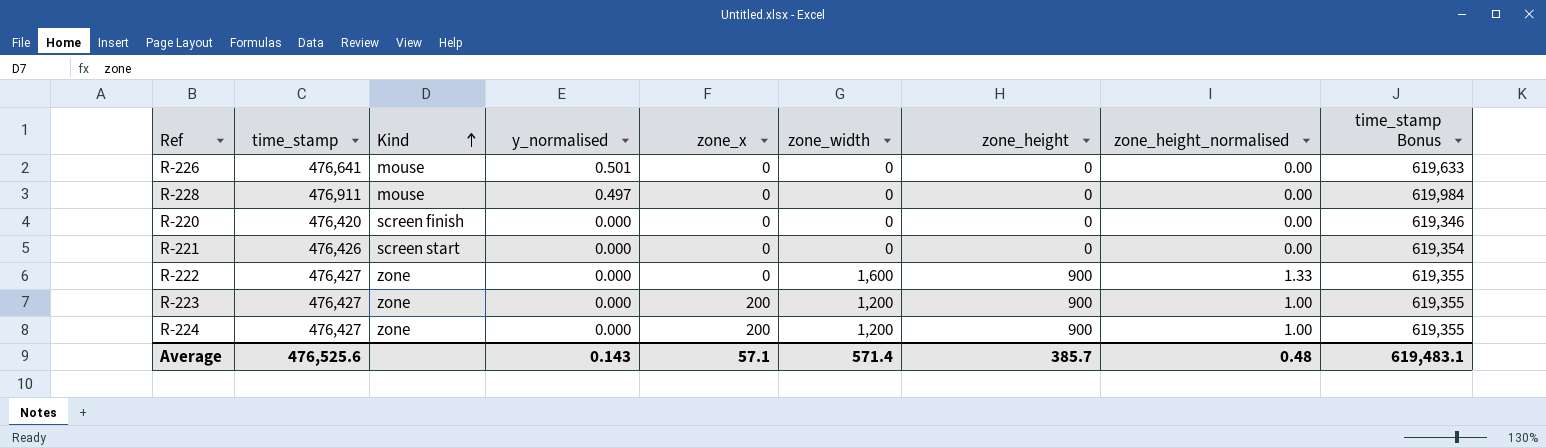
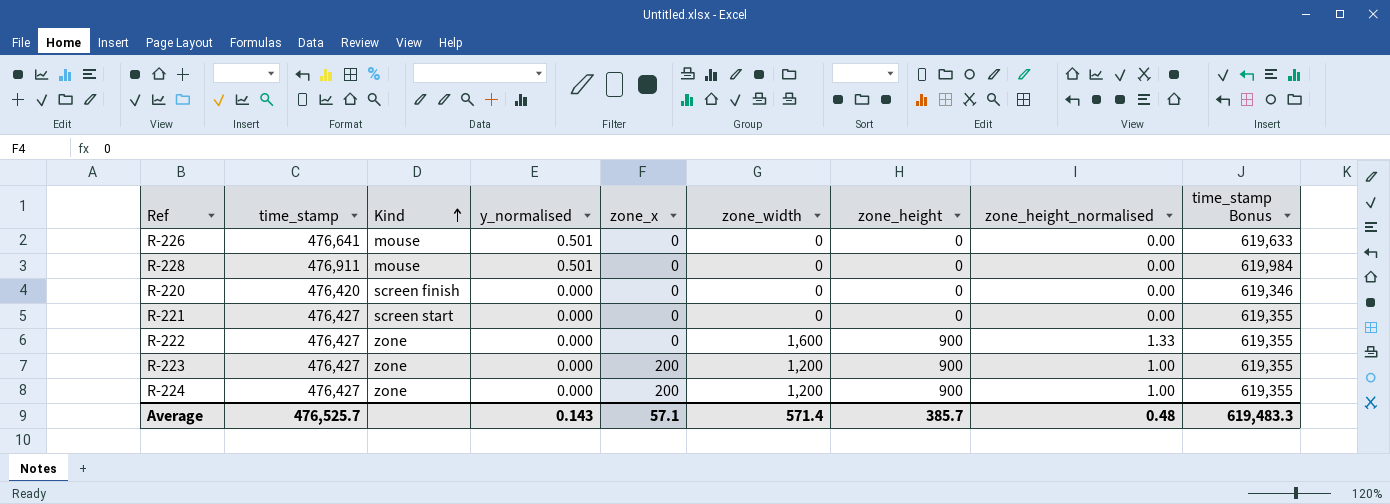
R-228 | y_normalised: 0.497 -> 0.501
R-221 | time_stamp: 476,426 -> 476,427
R-221 | time_stamp Bonus: 619,354 -> 619,355
Average | time_stamp: 476,525.6 -> 476,525.7
Average | time_stamp Bonus: 619,483.1 -> 619,483.3

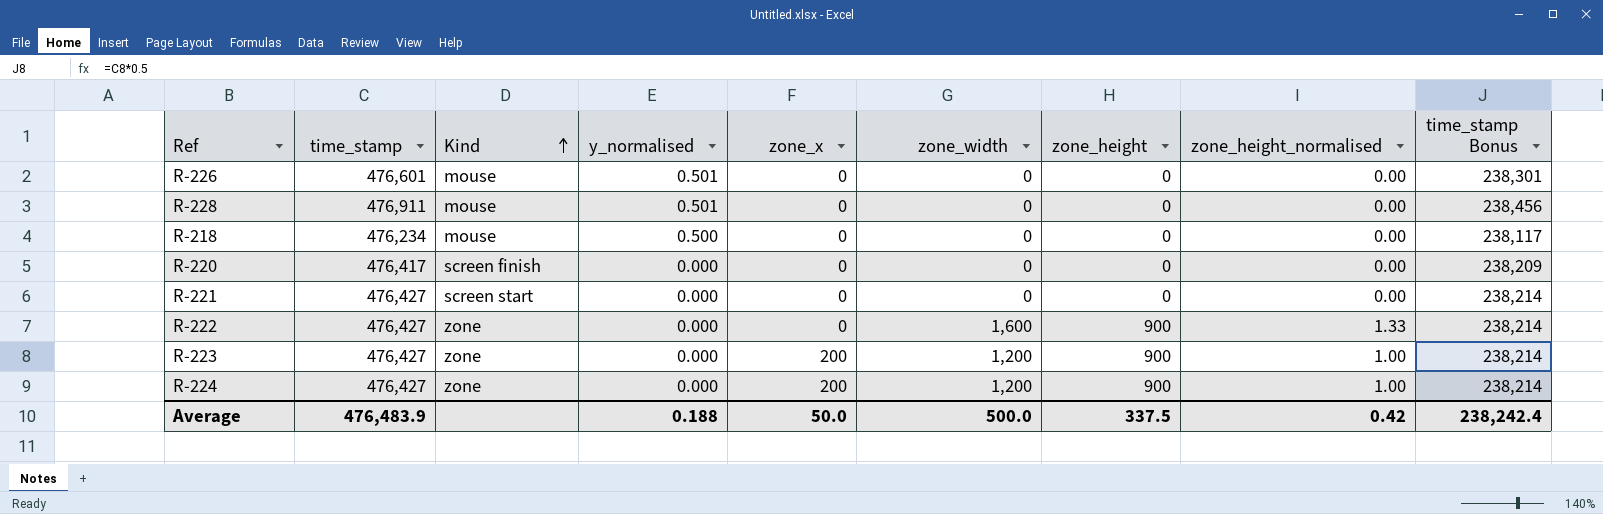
column time_stamp Bonus | formula: [time_stamp] * 1.3 -> [time_stamp] * 0.5
R-226 | time_stamp: 476,641 -> 476,601
row R-218: none -> 476,234 | mouse | 0.500 | 0 | 0 | 0 | 0.00 | 238,117
R-220 | time_stamp: 476,420 -> 476,417
Average | time_stamp: 476,525.7 -> 476,483.9
Average | y_normalised: 0.143 -> 0.188
Average | zone_x: 57.1 -> 50.0
Average | zone_width: 571.4 -> 500.0
Average | zone_height: 385.7 -> 337.5
Average | zone_height_normalised: 0.48 -> 0.42
Average | time_stamp Bonus: 619,483.3 -> 238,242.4

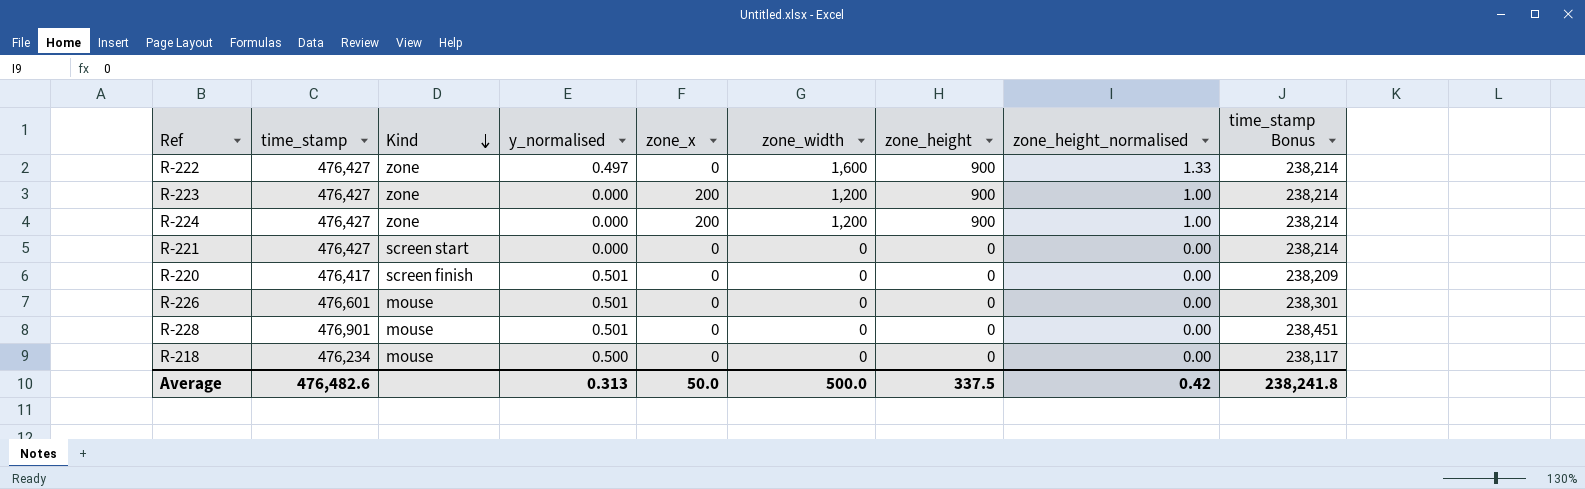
row order: Kind ascending -> Kind descending
R-222 | y_normalised: 0.000 -> 0.497
R-220 | y_normalised: 0.000 -> 0.501
R-228 | time_stamp: 476,911 -> 476,901
R-228 | time_stamp Bonus: 238,456 -> 238,451
Average | time_stamp: 476,483.9 -> 476,482.6
Average | y_normalised: 0.188 -> 0.313
Average | time_stamp Bonus: 238,242.4 -> 238,241.8

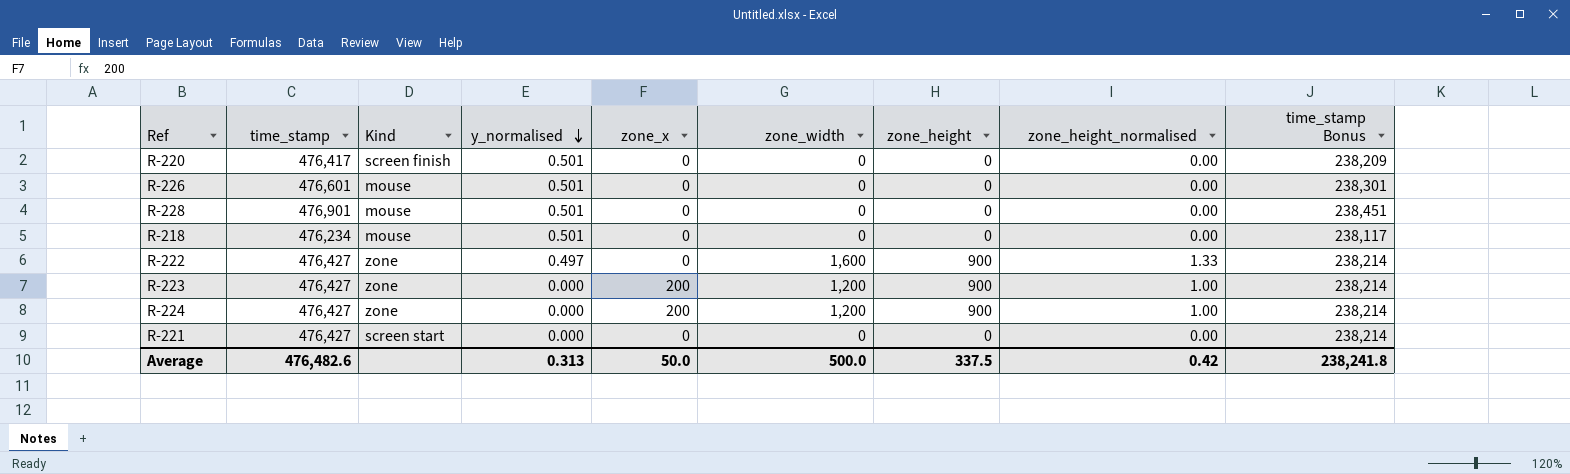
row order: Kind descending -> y_normalised descending
R-218 | y_normalised: 0.500 -> 0.501

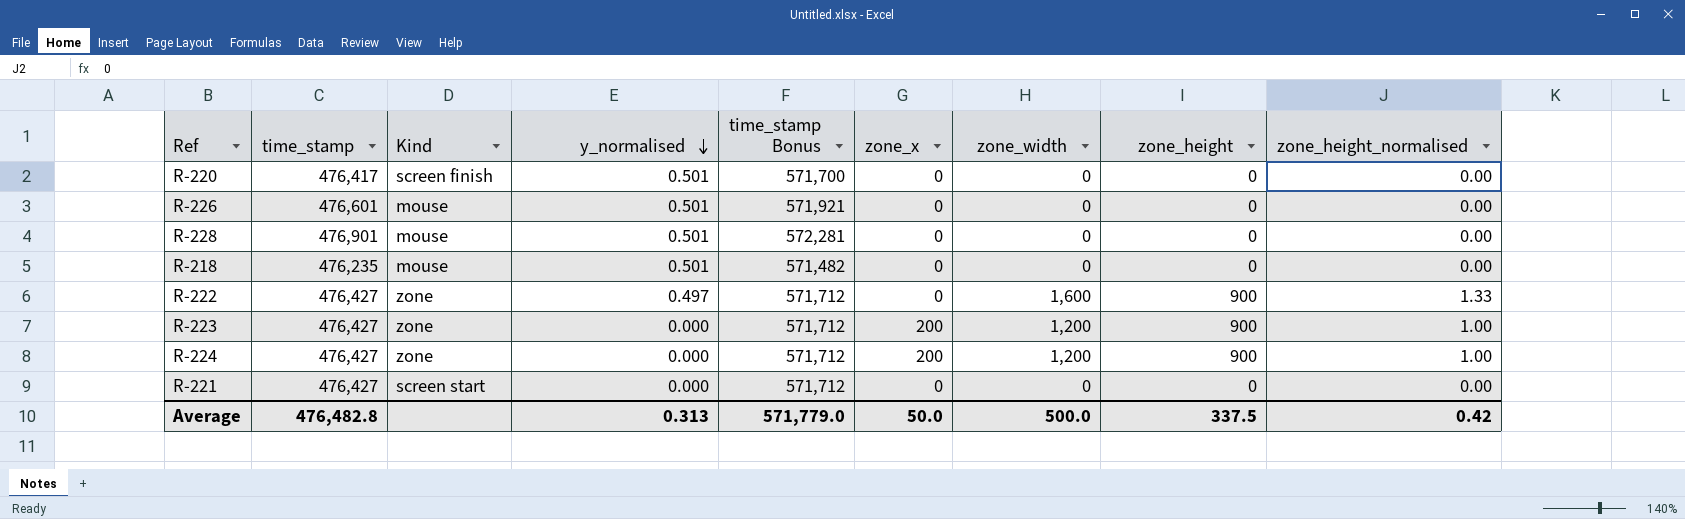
column time_stamp Bonus | formula: [time_stamp] * 0.5 -> [time_stamp] * 1.2
column time_stamp Bonus | position: 9 -> 5
R-218 | time_stamp: 476,234 -> 476,235
Average | time_stamp: 476,482.6 -> 476,482.8
Average | time_stamp Bonus: 238,241.8 -> 571,779.0

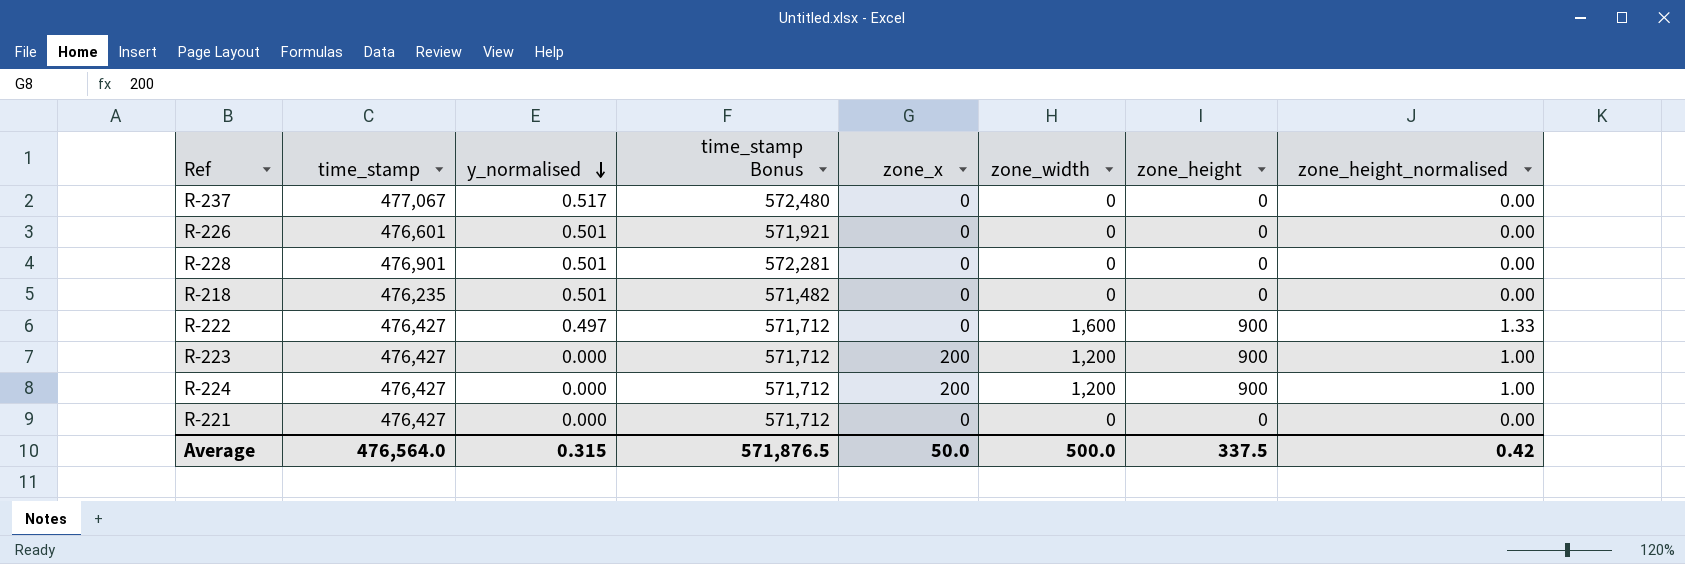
column Kind | position: 3 -> none
row R-220: 476,417 | screen finish | 0.501 | 571,700 | 0 | 0 | 0 | 0.00 -> none
row R-237: none -> 477,067 | 0.517 | 572,480 | 0 | 0 | 0 | 0.00
Average | time_stamp: 476,482.8 -> 476,564.0
Average | y_normalised: 0.313 -> 0.315
Average | time_stamp Bonus: 571,779.0 -> 571,876.5

